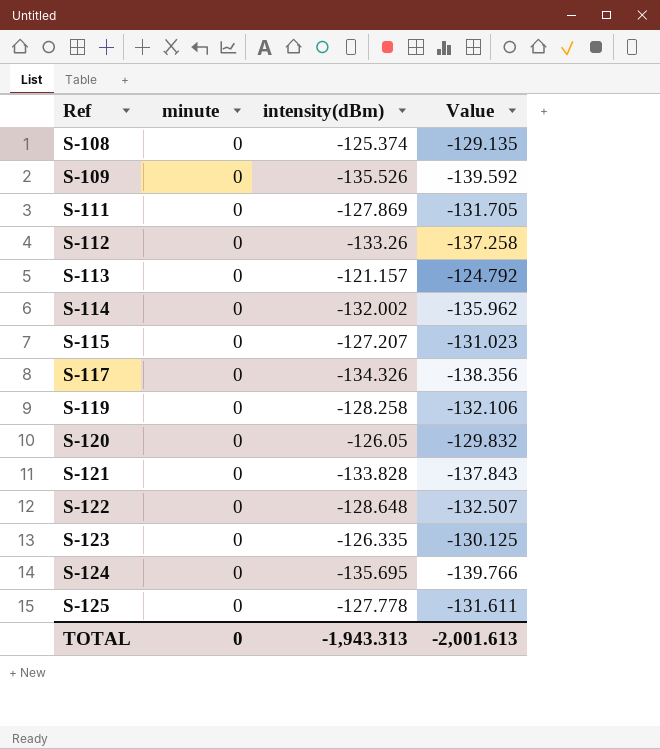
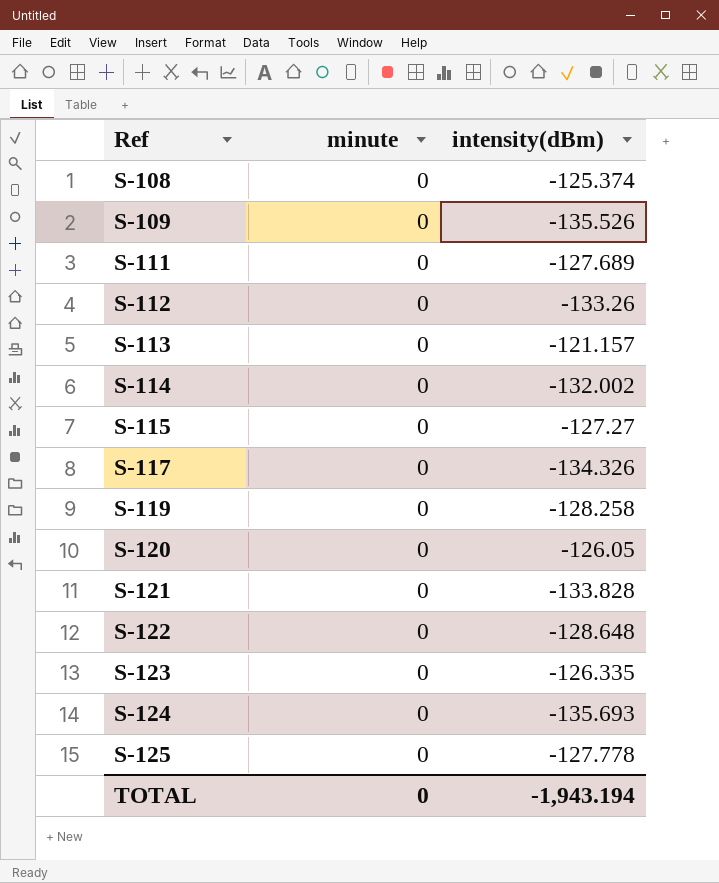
column Value | formula: [intensity(dBm)] * 1.03 -> none
S-111 | intensity(dBm): -127.869 -> -127.689
S-115 | intensity(dBm): -127.207 -> -127.27
S-124 | intensity(dBm): -135.695 -> -135.693
TOTAL | intensity(dBm): -1,943.313 -> -1,943.194

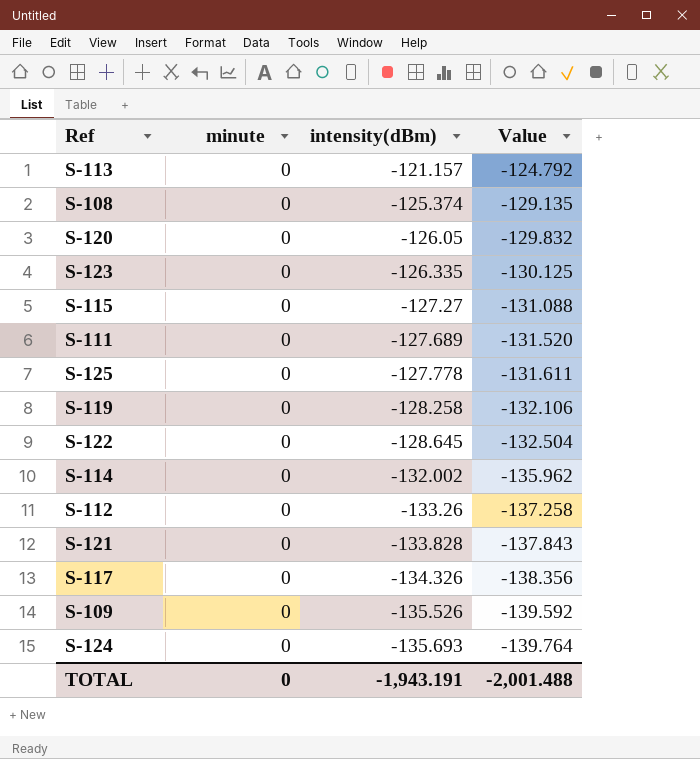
row order: Ref ascending -> intensity(dBm) descending
column Value | formula: none -> [intensity(dBm)] * 1.03
S-122 | intensity(dBm): -128.648 -> -128.645
TOTAL | intensity(dBm): -1,943.194 -> -1,943.191

